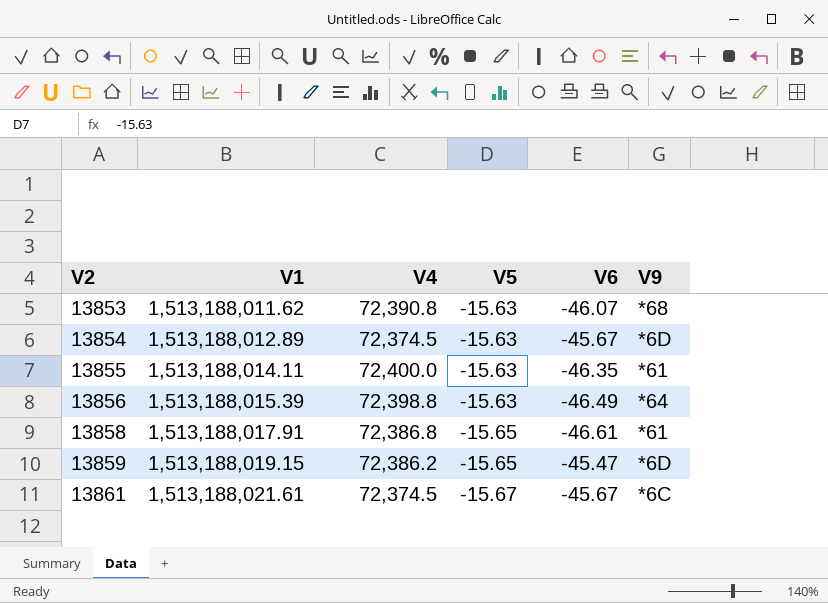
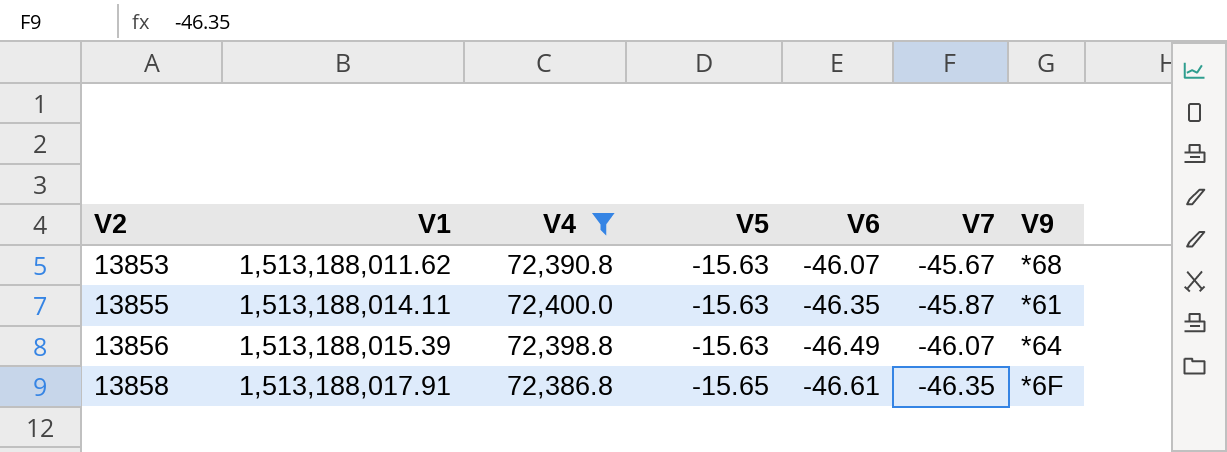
filter: none -> V4 >= 72,386.8
column V7 | position: none -> 6
13858 | V9: *61 -> *6F

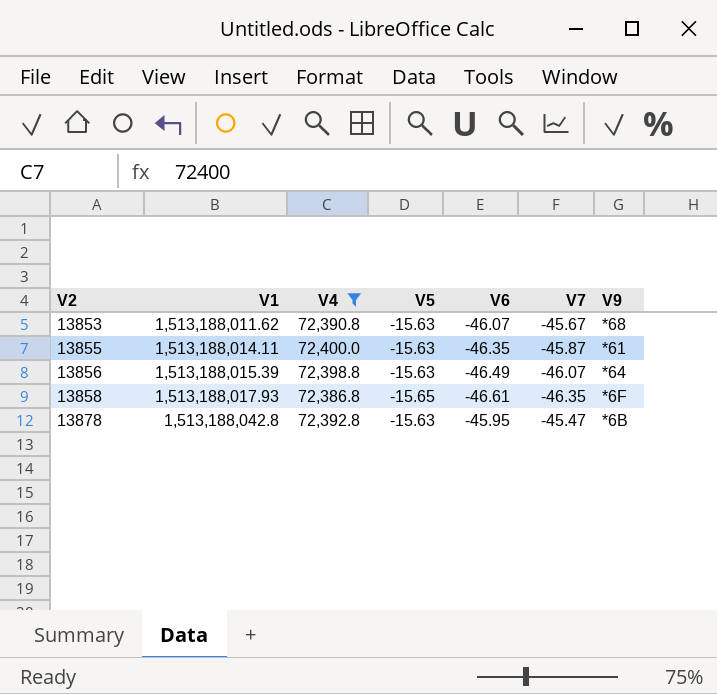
13858 | V1: 1,513,188,017.91 -> 1,513,188,017.93
row 13878: none -> 1,513,188,042.8 | 72,392.8 | -15.63 | -45.95 | -45.47 | *6B

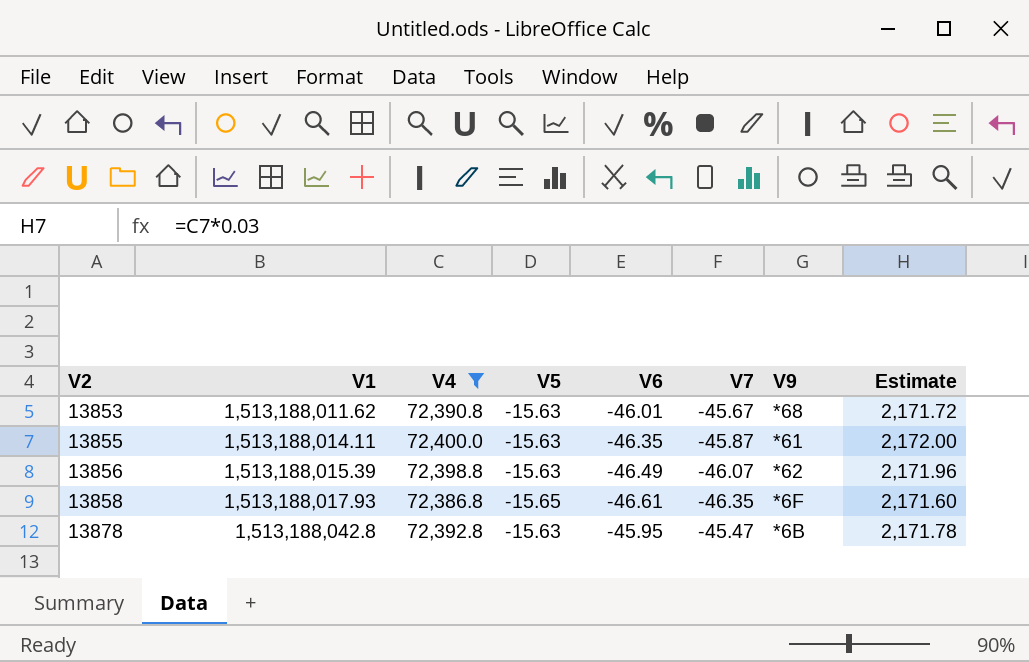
column Estimate | formula: none -> [V4] * 0.03
13853 | V6: -46.07 -> -46.01
13856 | V9: *64 -> *62

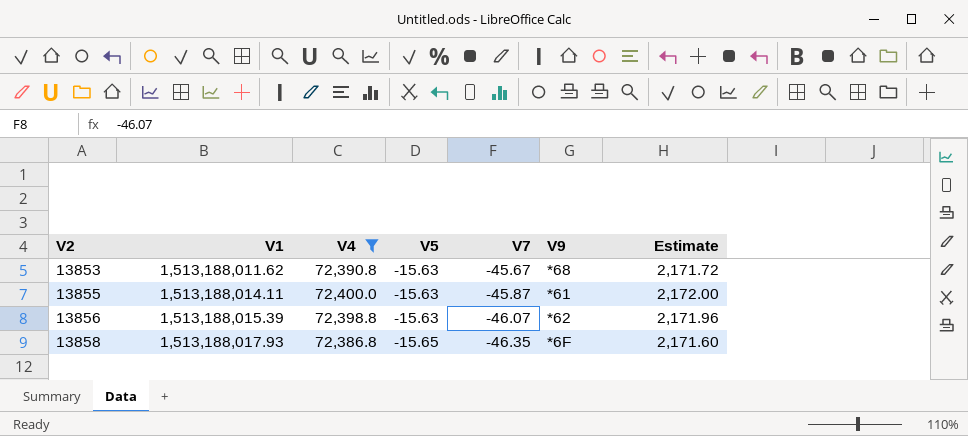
column V6 | position: 5 -> none
row 13878: 1,513,188,042.8 | 72,392.8 | -15.63 | -45.95 | -45.47 | *6B | 2,171.78 -> none

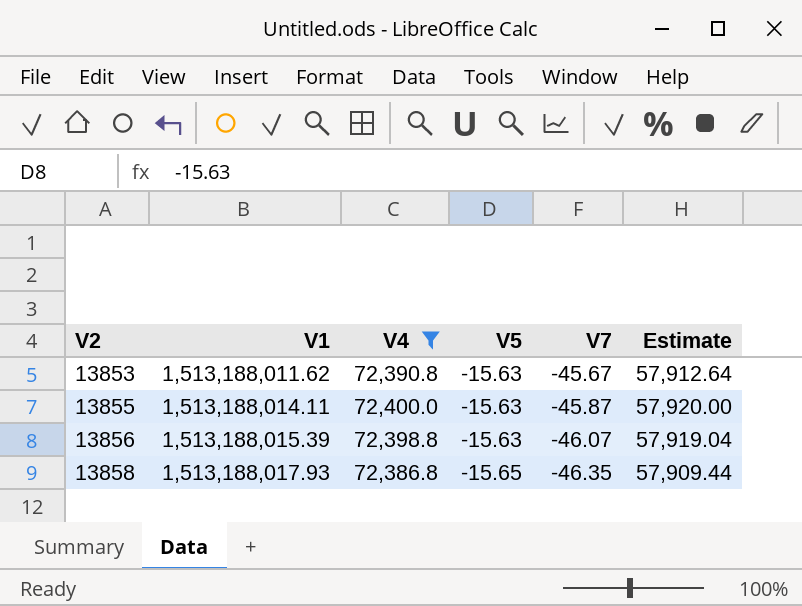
column V9 | position: 6 -> none
column Estimate | formula: [V4] * 0.03 -> [V4] * 0.8

